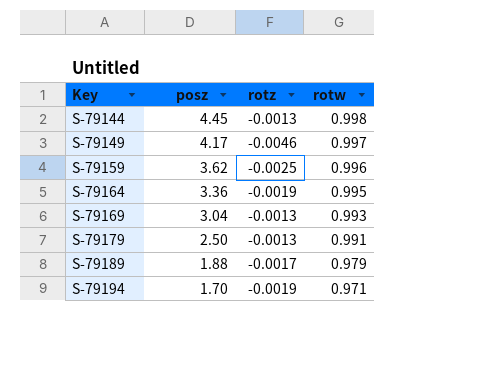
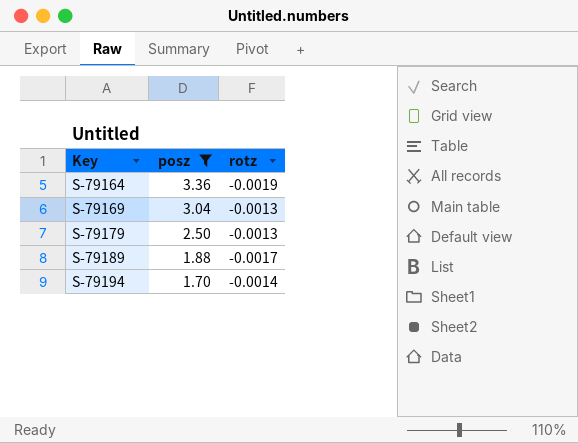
filter: none -> posz <= 3.36
column rotw | position: 4 -> none
S-79194 | rotz: -0.0019 -> -0.0014

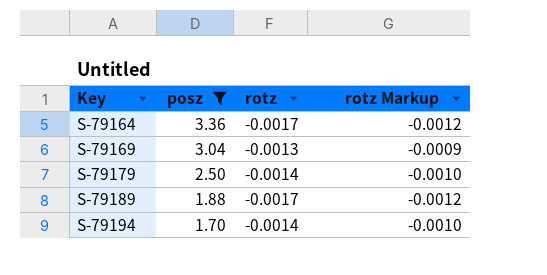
column rotz Markup | formula: none -> [rotz] * 0.7
S-79164 | rotz: -0.0019 -> -0.0017
S-79179 | rotz: -0.0013 -> -0.0014

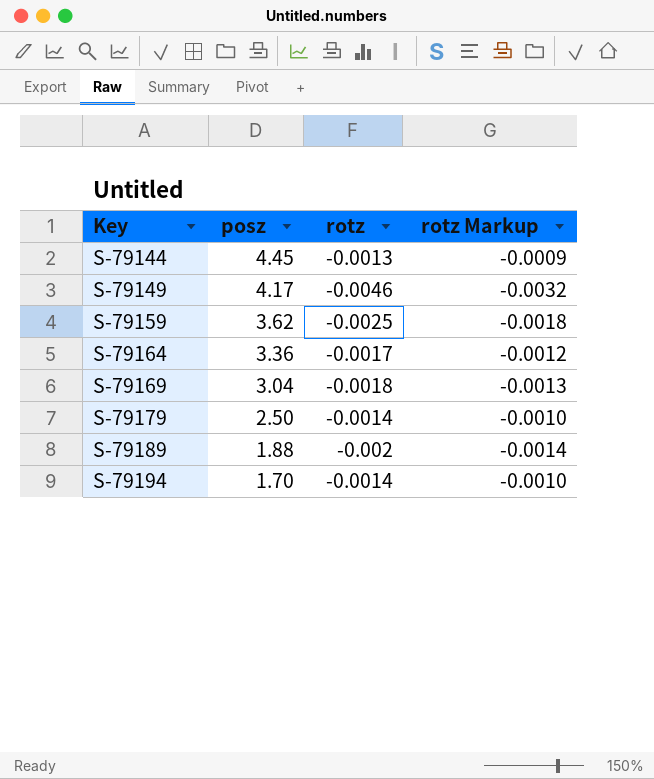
filter: posz <= 3.36 -> none
S-79169 | rotz: -0.0013 -> -0.0018
S-79169 | rotz Markup: -0.0009 -> -0.0013
S-79189 | rotz: -0.0017 -> -0.002
S-79189 | rotz Markup: -0.0012 -> -0.0014

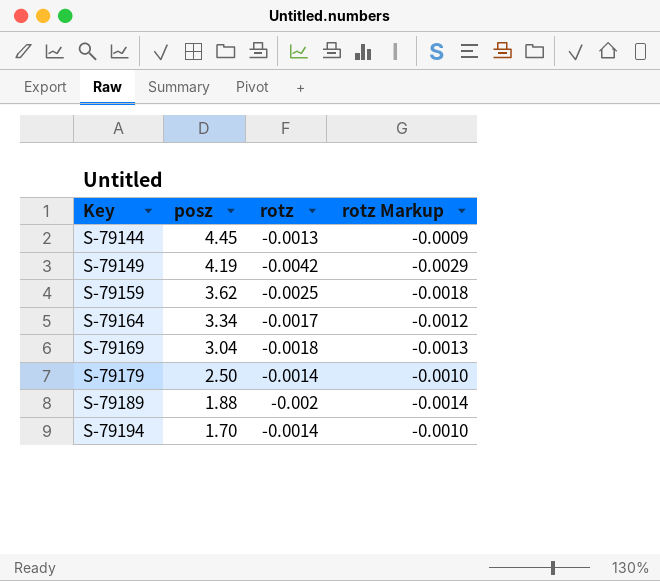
S-79149 | posz: 4.17 -> 4.19
S-79149 | rotz: -0.0046 -> -0.0042
S-79149 | rotz Markup: -0.0032 -> -0.0029
S-79164 | posz: 3.36 -> 3.34

